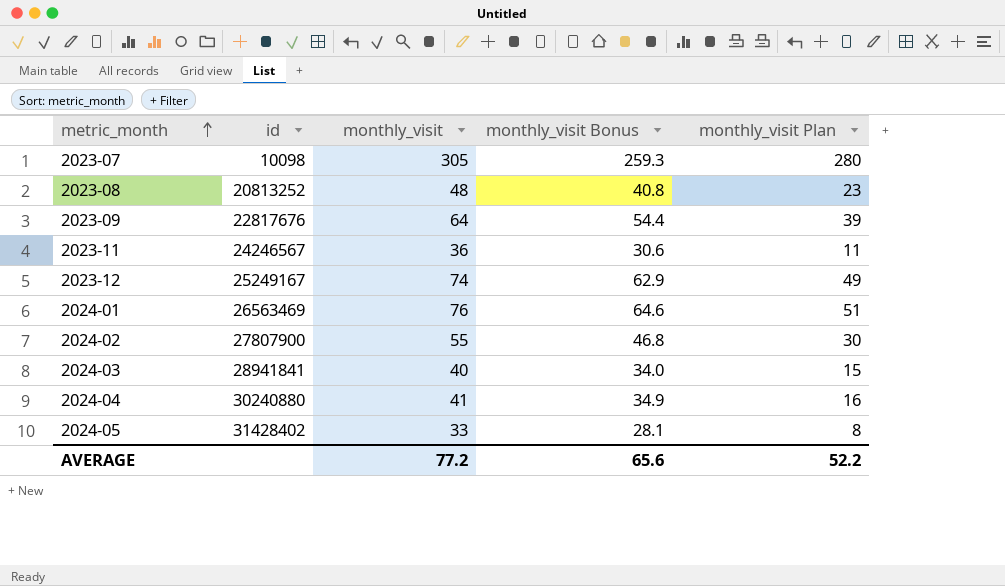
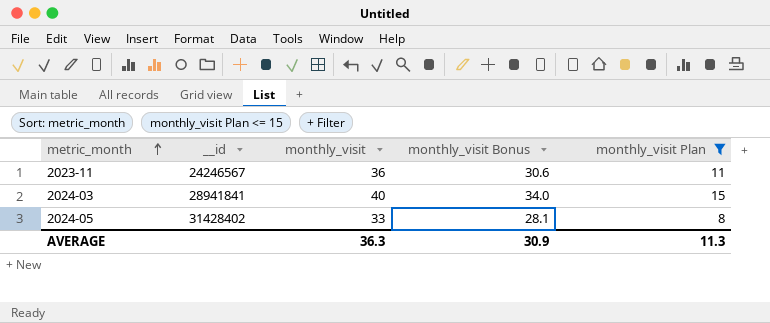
filter: none -> monthly_visit Plan <= 15
column name: id -> __id
AVERAGE | monthly_visit: 77.2 -> 36.3
AVERAGE | monthly_visit Bonus: 65.6 -> 30.9
AVERAGE | monthly_visit Plan: 52.2 -> 11.3

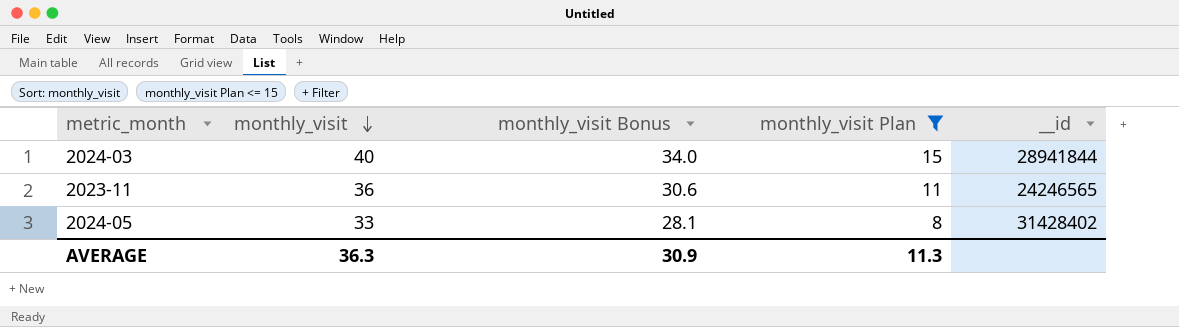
row order: metric_month ascending -> monthly_visit descending
column __id | position: 2 -> 5
2024-03 | __id: 28941841 -> 28941844
2023-11 | __id: 24246567 -> 24246565

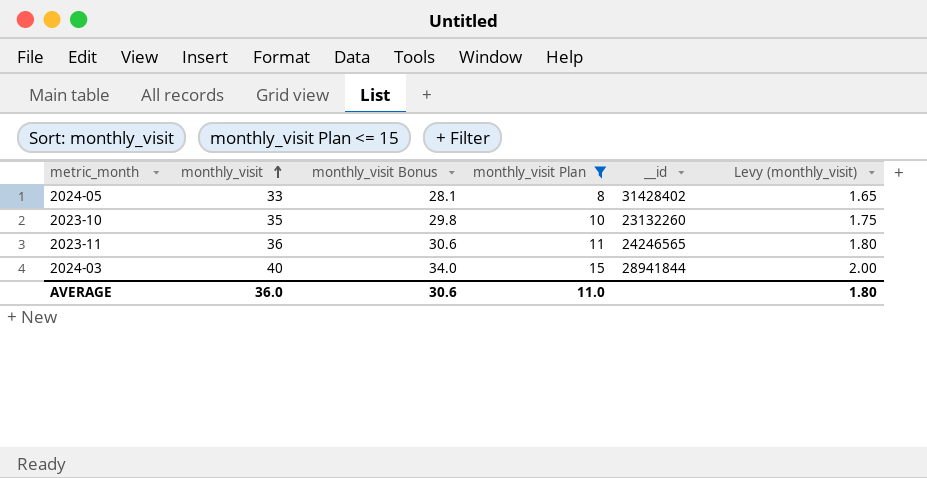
row order: monthly_visit descending -> monthly_visit ascending
column Levy (monthly_visit) | formula: none -> [monthly_visit] * 0.05
row 2023-10: none -> 35 | 29.8 | 10 | 23132260 | 1.75
AVERAGE | monthly_visit: 36.3 -> 36.0
AVERAGE | monthly_visit Bonus: 30.9 -> 30.6
AVERAGE | monthly_visit Plan: 11.3 -> 11.0

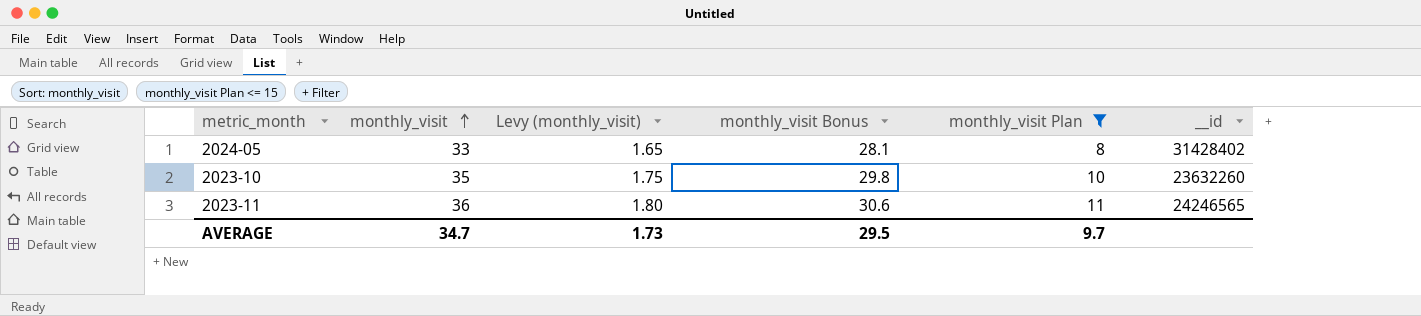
column Levy (monthly_visit) | position: 6 -> 3
row 2024-03: 40 | 34.0 | 15 | 28941844 | 2.00 -> none
2023-10 | __id: 23132260 -> 23632260
AVERAGE | monthly_visit: 36.0 -> 34.7
AVERAGE | Levy (monthly_visit): 1.80 -> 1.73
AVERAGE | monthly_visit Bonus: 30.6 -> 29.5
AVERAGE | monthly_visit Plan: 11.0 -> 9.7

